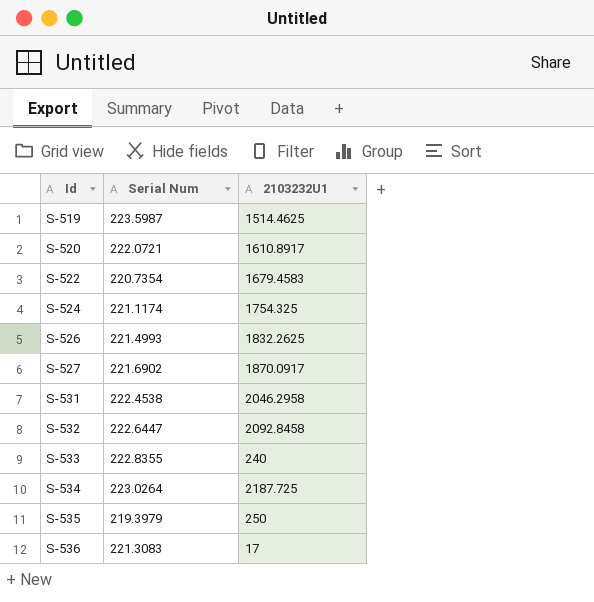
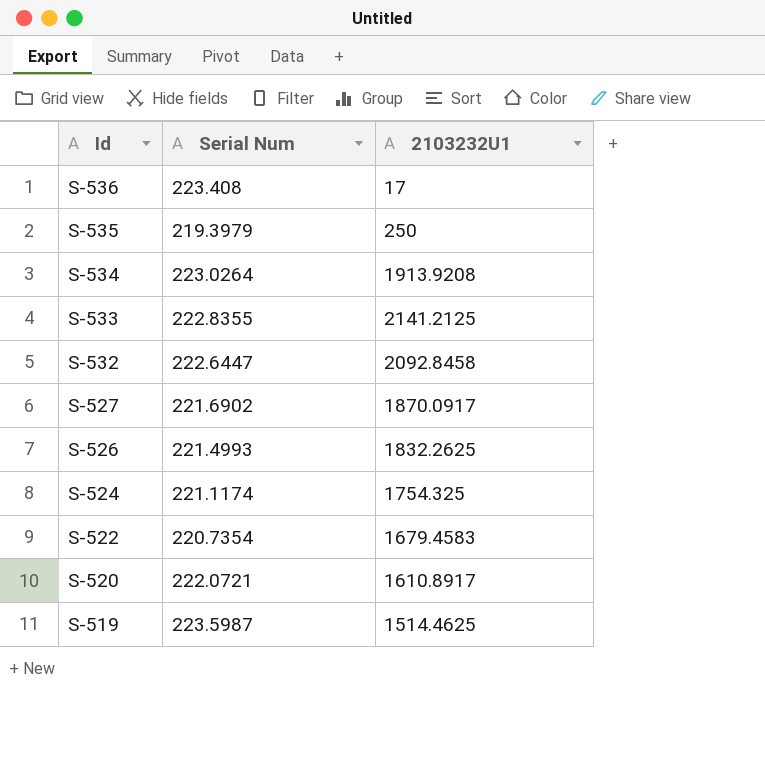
row order: Id ascending -> Id descending
row S-531: 222.4538 | 2046.2958 -> none
S-536 | Serial Num: 221.3083 -> 223.408
S-534 | 2103232U1: 2187.725 -> 1913.9208
S-533 | 2103232U1: 240 -> 2141.2125

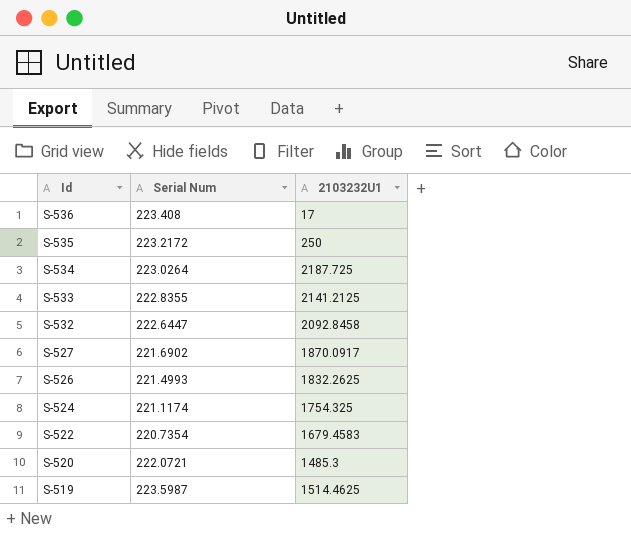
S-535 | Serial Num: 219.3979 -> 223.2172
S-534 | 2103232U1: 1913.9208 -> 2187.725
S-520 | 2103232U1: 1610.8917 -> 1485.3

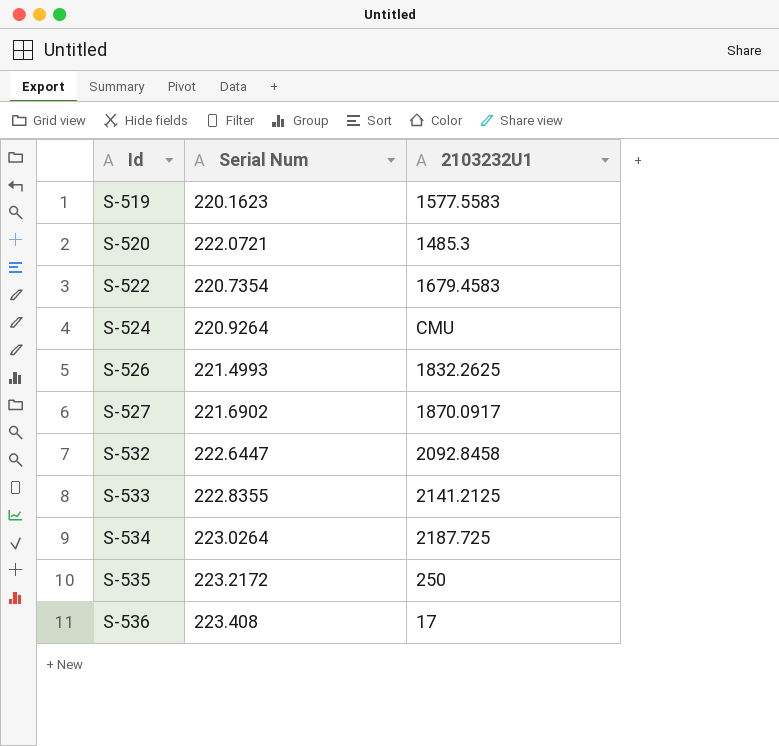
row order: Id descending -> Id ascending
S-519 | Serial Num: 223.5987 -> 220.1623
S-519 | 2103232U1: 1514.4625 -> 1577.5583
S-524 | Serial Num: 221.1174 -> 220.9264
S-524 | 2103232U1: 1754.325 -> CMU

